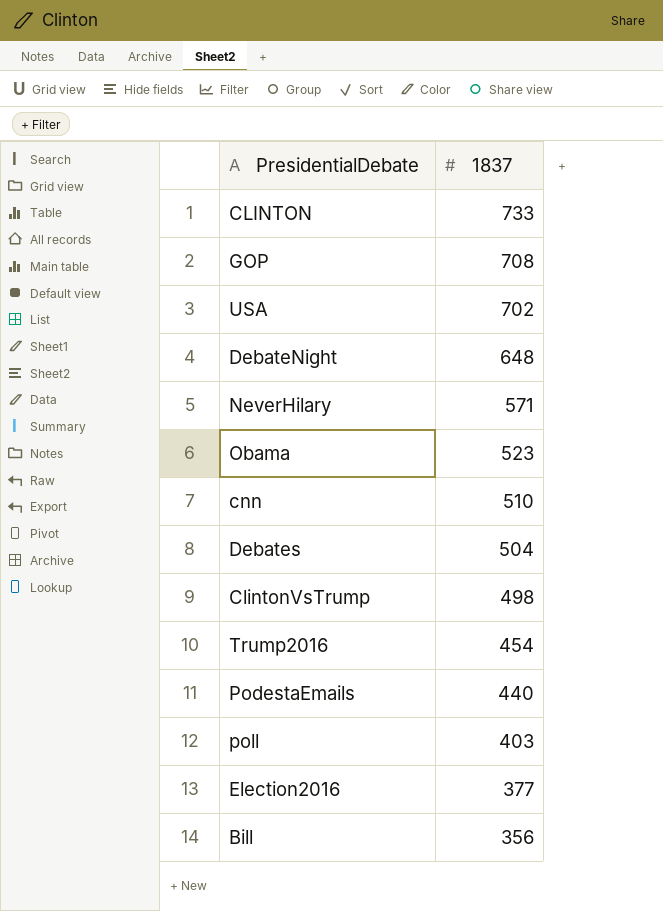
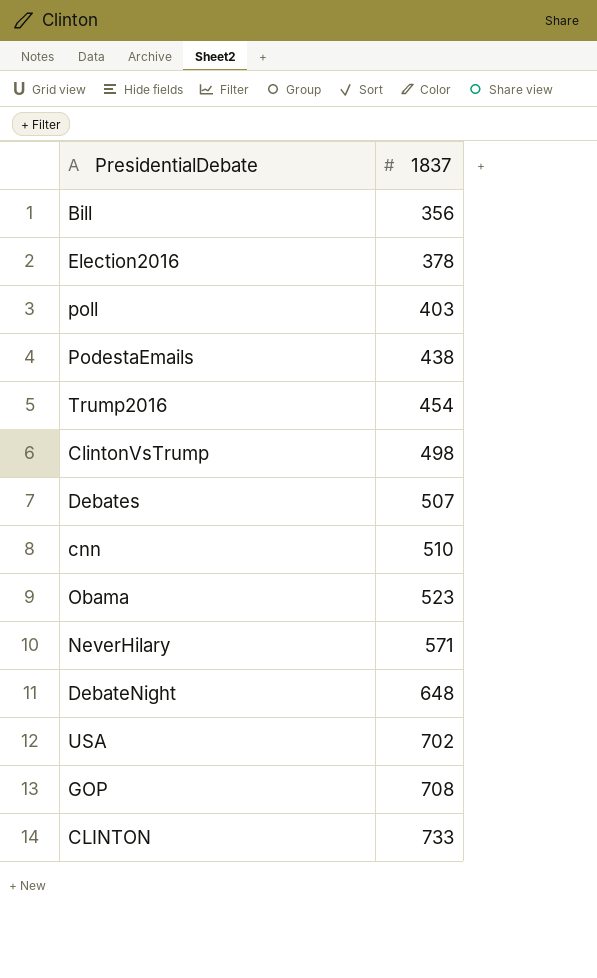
row order: 1837 descending -> 1837 ascending
Election2016 | 1837: 377 -> 378
PodestaEmails | 1837: 440 -> 438
Debates | 1837: 504 -> 507

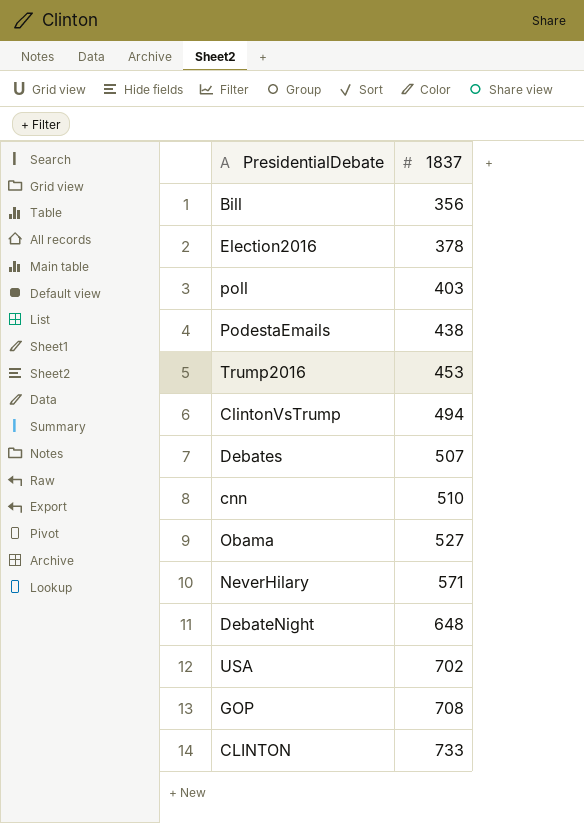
Trump2016 | 1837: 454 -> 453
ClintonVsTrump | 1837: 498 -> 494
Obama | 1837: 523 -> 527

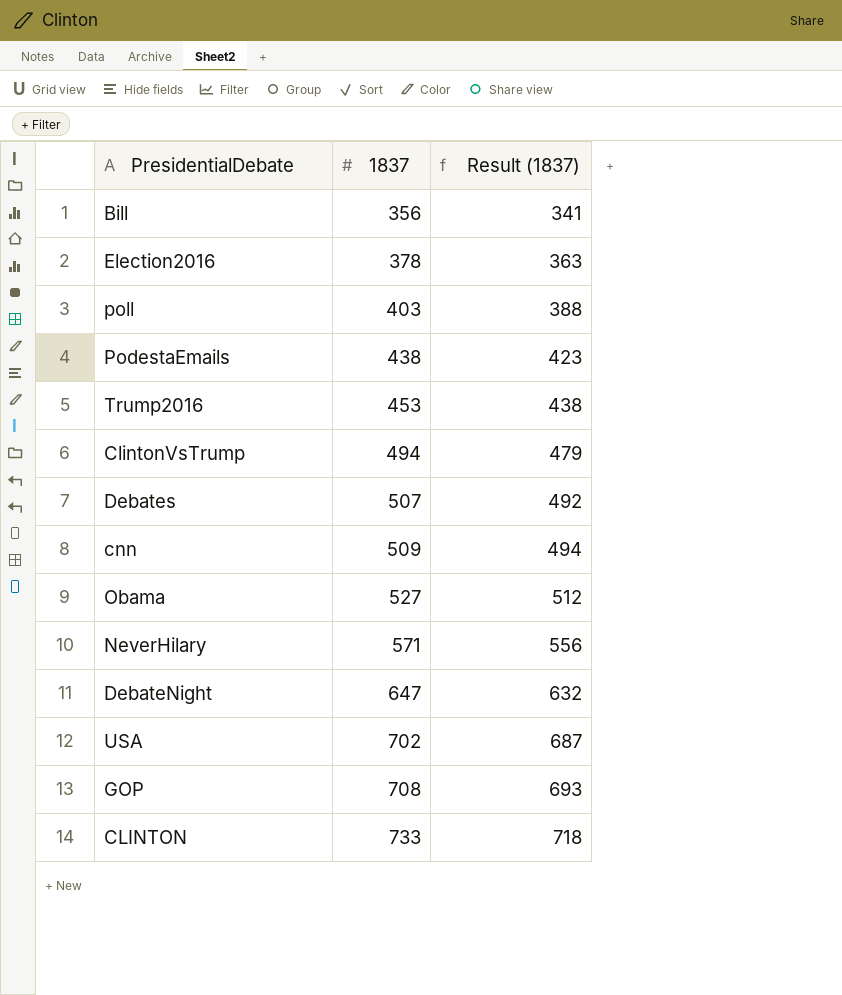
column Result (1837) | formula: none -> [1837] - 15
cnn | 1837: 510 -> 509
DebateNight | 1837: 648 -> 647

